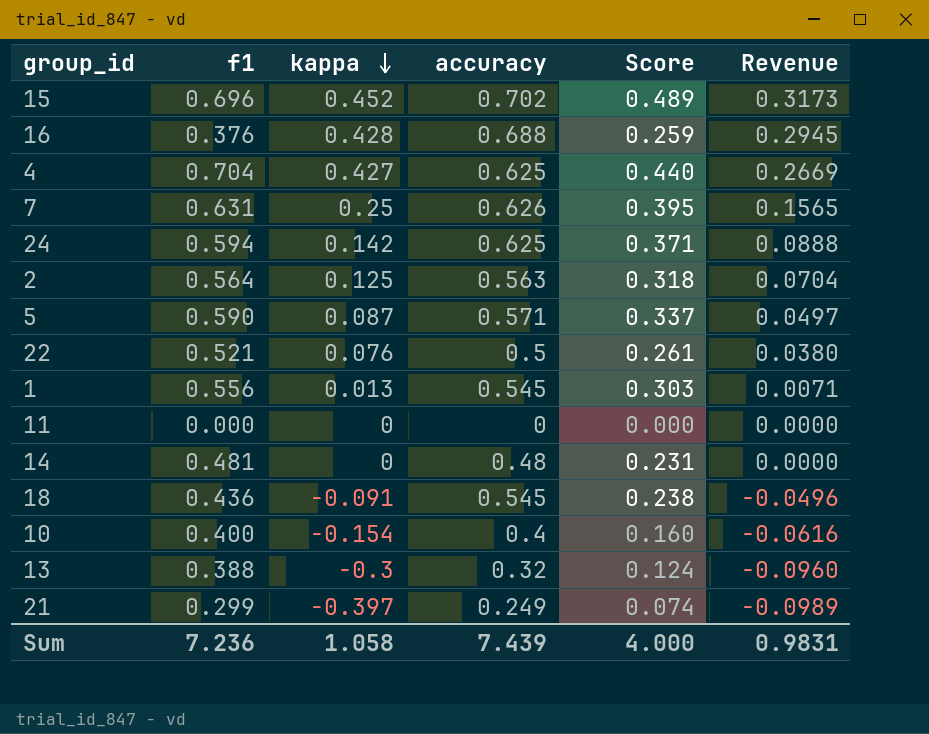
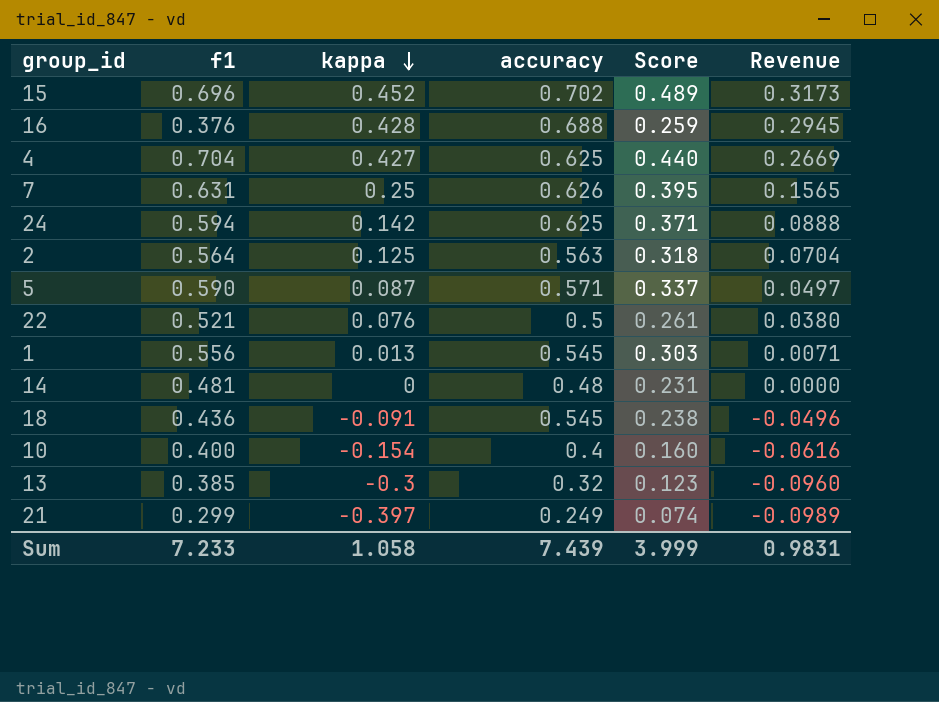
row 11: 0.000 | 0 | 0 | 0.000 | 0.0000 -> none
13 | f1: 0.388 -> 0.385
13 | Score: 0.124 -> 0.123
Sum | f1: 7.236 -> 7.233
Sum | Score: 4.000 -> 3.999

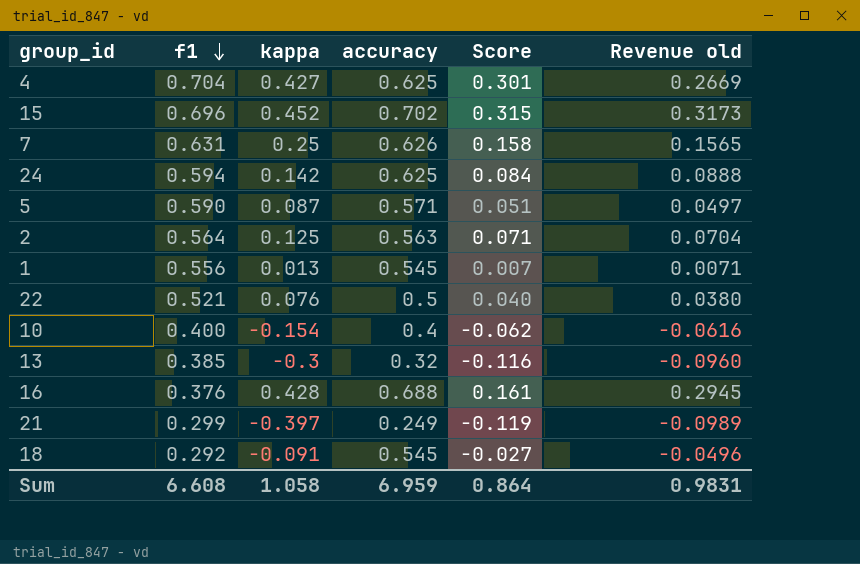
row order: kappa descending -> f1 descending
column Score | formula: [f1] * [accuracy] -> [f1] * [kappa]
column name: Revenue -> Revenue old
row 14: 0.481 | 0 | 0.48 | 0.231 | 0.0000 -> none
18 | f1: 0.436 -> 0.292
Sum | f1: 7.233 -> 6.608
Sum | accuracy: 7.439 -> 6.959
Sum | Score: 3.999 -> 0.864

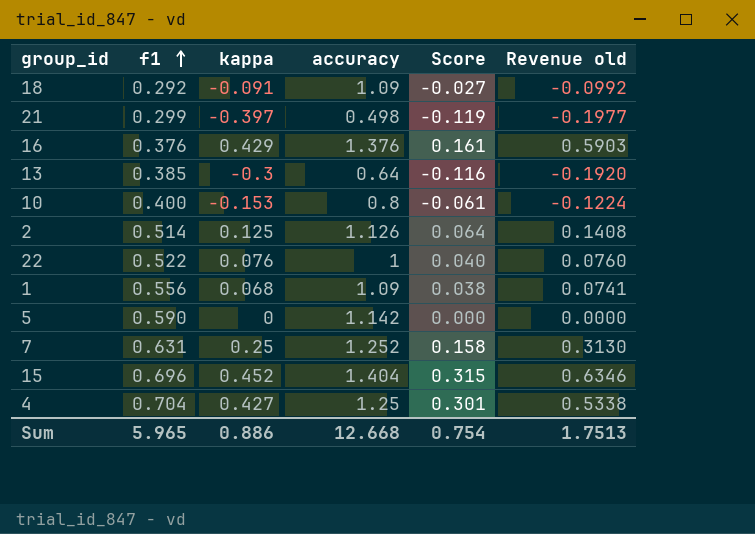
row order: f1 descending -> f1 ascending
row 24: 0.594 | 0.142 | 0.625 | 0.084 | 0.0888 -> none
18 | accuracy: 0.545 -> 1.09
18 | Revenue old: -0.0496 -> -0.0992
21 | accuracy: 0.249 -> 0.498
21 | Revenue old: -0.0989 -> -0.1977
16 | kappa: 0.428 -> 0.429
16 | accuracy: 0.688 -> 1.376
16 | Revenue old: 0.2945 -> 0.5903
13 | accuracy: 0.32 -> 0.64
13 | Revenue old: -0.0960 -> -0.1920
10 | kappa: -0.154 -> -0.153
10 | accuracy: 0.4 -> 0.8
10 | Score: -0.062 -> -0.061
10 | Revenue old: -0.0616 -> -0.1224
2 | f1: 0.564 -> 0.514
2 | accuracy: 0.563 -> 1.126
2 | Score: 0.071 -> 0.064
2 | Revenue old: 0.0704 -> 0.1408
22 | f1: 0.521 -> 0.522
22 | accuracy: 0.5 -> 1
22 | Revenue old: 0.0380 -> 0.0760
1 | kappa: 0.013 -> 0.068
1 | accuracy: 0.545 -> 1.09
1 | Score: 0.007 -> 0.038
1 | Revenue old: 0.0071 -> 0.0741
5 | kappa: 0.087 -> 0
5 | accuracy: 0.571 -> 1.142
5 | Score: 0.051 -> 0.000
5 | Revenue old: 0.0497 -> 0.0000
7 | accuracy: 0.626 -> 1.252
7 | Revenue old: 0.1565 -> 0.3130
15 | accuracy: 0.702 -> 1.404
15 | Revenue old: 0.3173 -> 0.6346
4 | accuracy: 0.625 -> 1.25
4 | Revenue old: 0.2669 -> 0.5338
Sum | f1: 6.608 -> 5.965
Sum | kappa: 1.058 -> 0.886
Sum | accuracy: 6.959 -> 12.668
Sum | Score: 0.864 -> 0.754
Sum | Revenue old: 0.9831 -> 1.7513

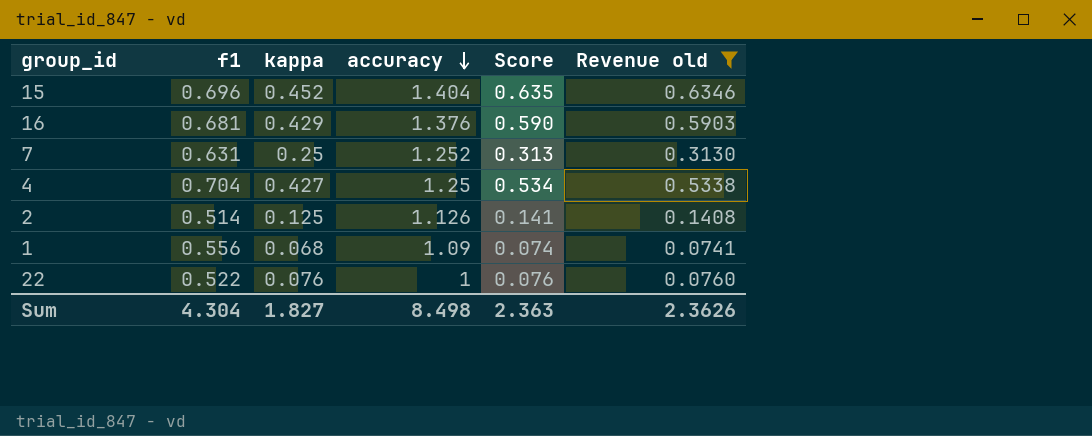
filter: none -> Revenue old >= 0.0741
row order: f1 ascending -> accuracy descending
column Score | formula: [f1] * [kappa] -> [kappa] * [accuracy]
16 | f1: 0.376 -> 0.681
Sum | f1: 5.965 -> 4.304
Sum | kappa: 0.886 -> 1.827
Sum | accuracy: 12.668 -> 8.498
Sum | Score: 0.754 -> 2.363
Sum | Revenue old: 1.7513 -> 2.3626

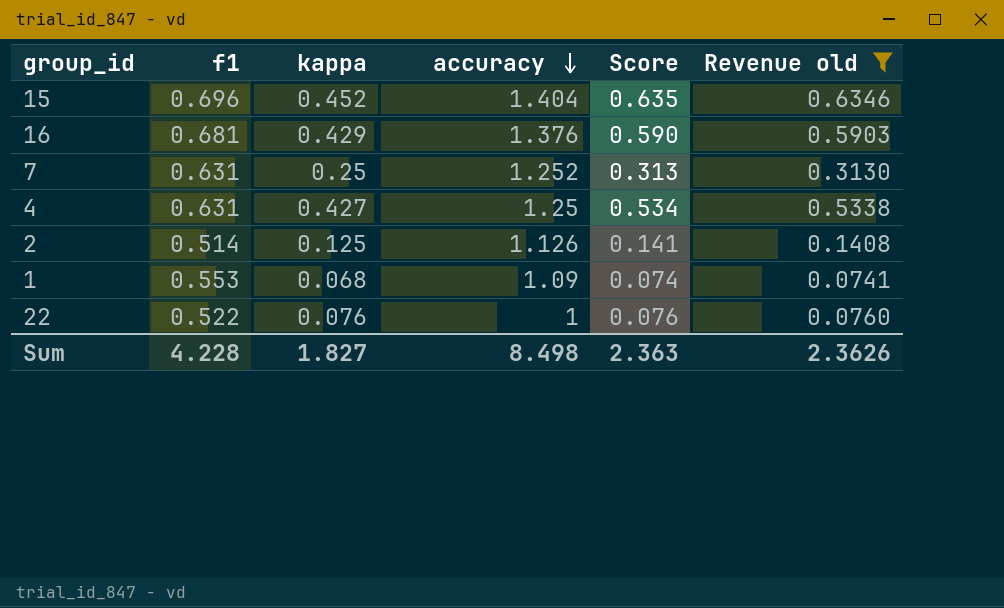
4 | f1: 0.704 -> 0.631
1 | f1: 0.556 -> 0.553
Sum | f1: 4.304 -> 4.228

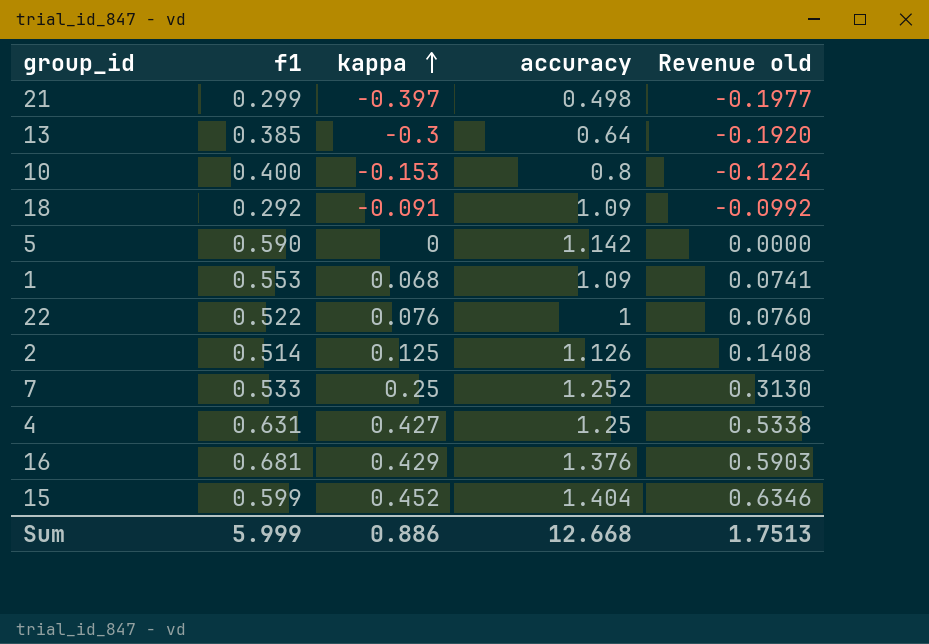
filter: Revenue old >= 0.0741 -> none
row order: accuracy descending -> kappa ascending
column Score | formula: [kappa] * [accuracy] -> none
7 | f1: 0.631 -> 0.533
15 | f1: 0.696 -> 0.599
Sum | f1: 4.228 -> 5.999
Sum | kappa: 1.827 -> 0.886
Sum | accuracy: 8.498 -> 12.668
Sum | Revenue old: 2.3626 -> 1.7513

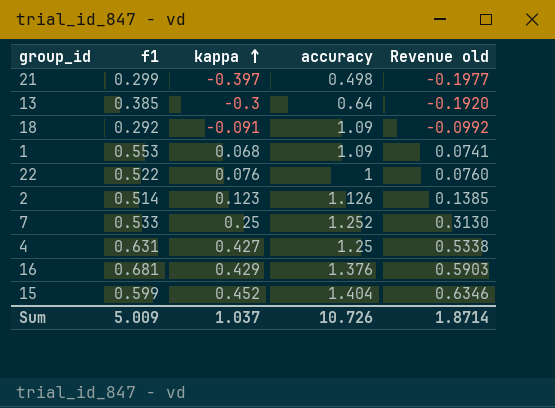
row 10: 0.400 | -0.153 | 0.8 | -0.1224 -> none
row 5: 0.590 | 0 | 1.142 | 0.0000 -> none
2 | kappa: 0.125 -> 0.123
2 | Revenue old: 0.1408 -> 0.1385
Sum | f1: 5.999 -> 5.009
Sum | kappa: 0.886 -> 1.037
Sum | accuracy: 12.668 -> 10.726
Sum | Revenue old: 1.7513 -> 1.8714

